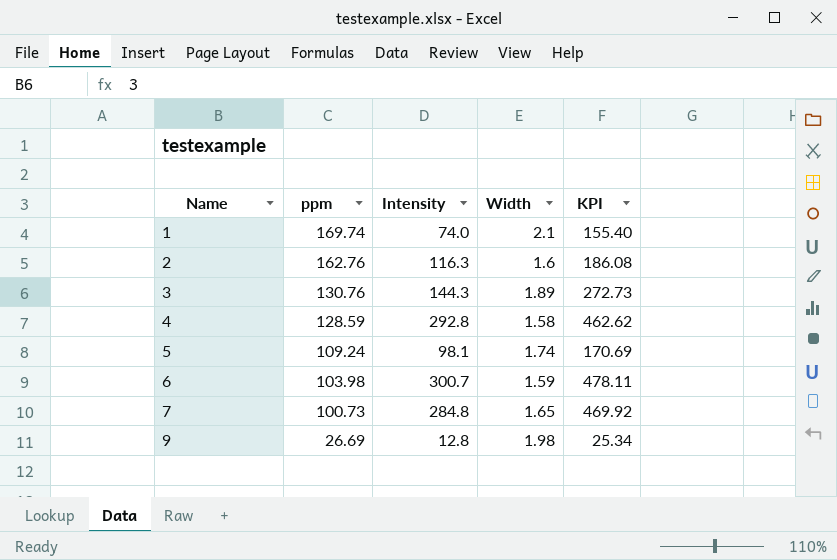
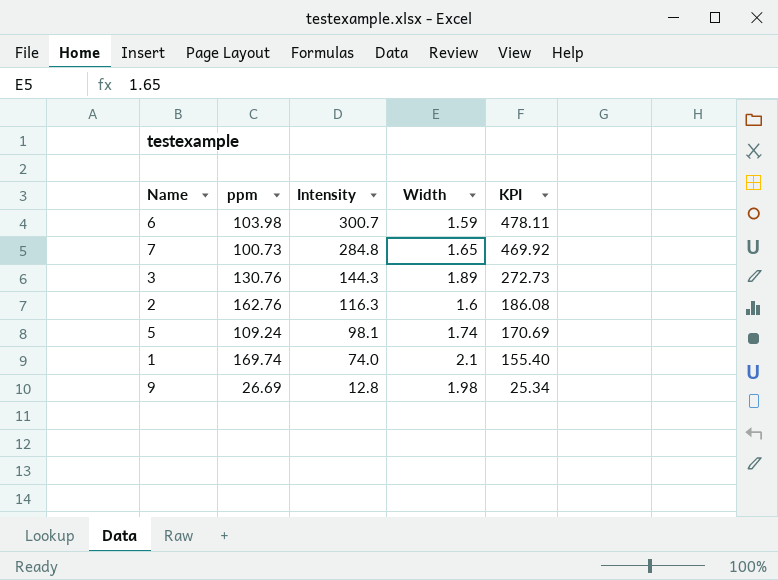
row order: Name ascending -> Intensity descending
row 4: 128.59 | 292.8 | 1.58 | 462.62 -> none

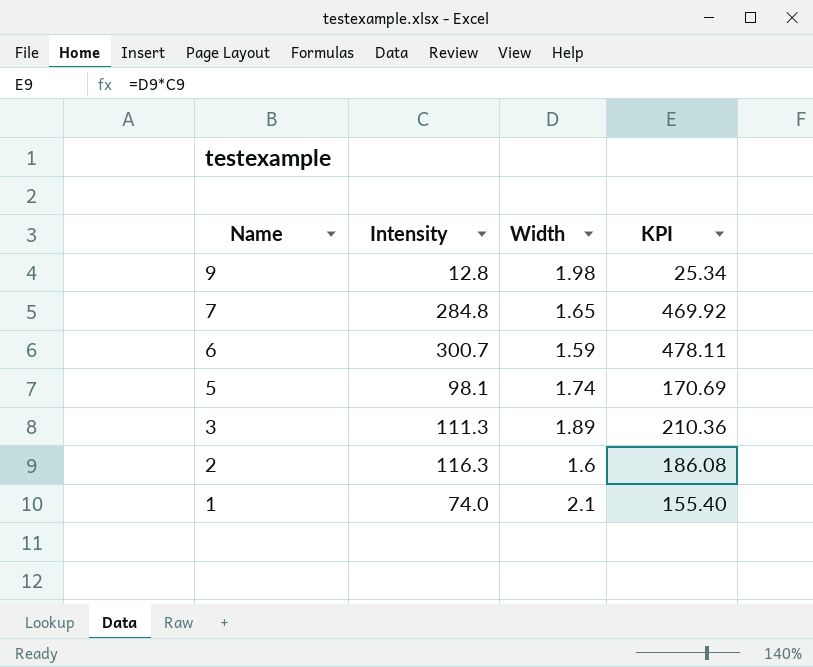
row order: Intensity descending -> Name descending
column ppm | position: 2 -> none
3 | Intensity: 144.3 -> 111.3
3 | KPI: 272.73 -> 210.36

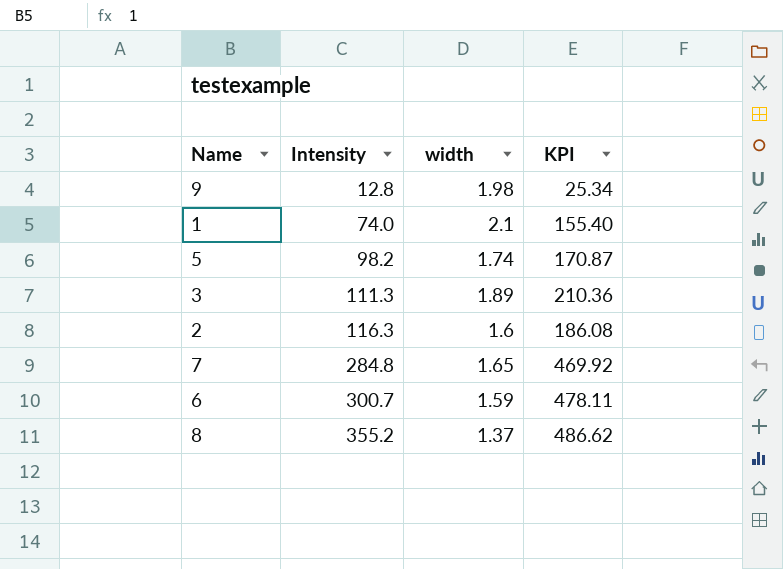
row order: Name descending -> Intensity ascending
column name: Width -> width
5 | Intensity: 98.1 -> 98.2
5 | KPI: 170.69 -> 170.87
row 8: none -> 355.2 | 1.37 | 486.62

